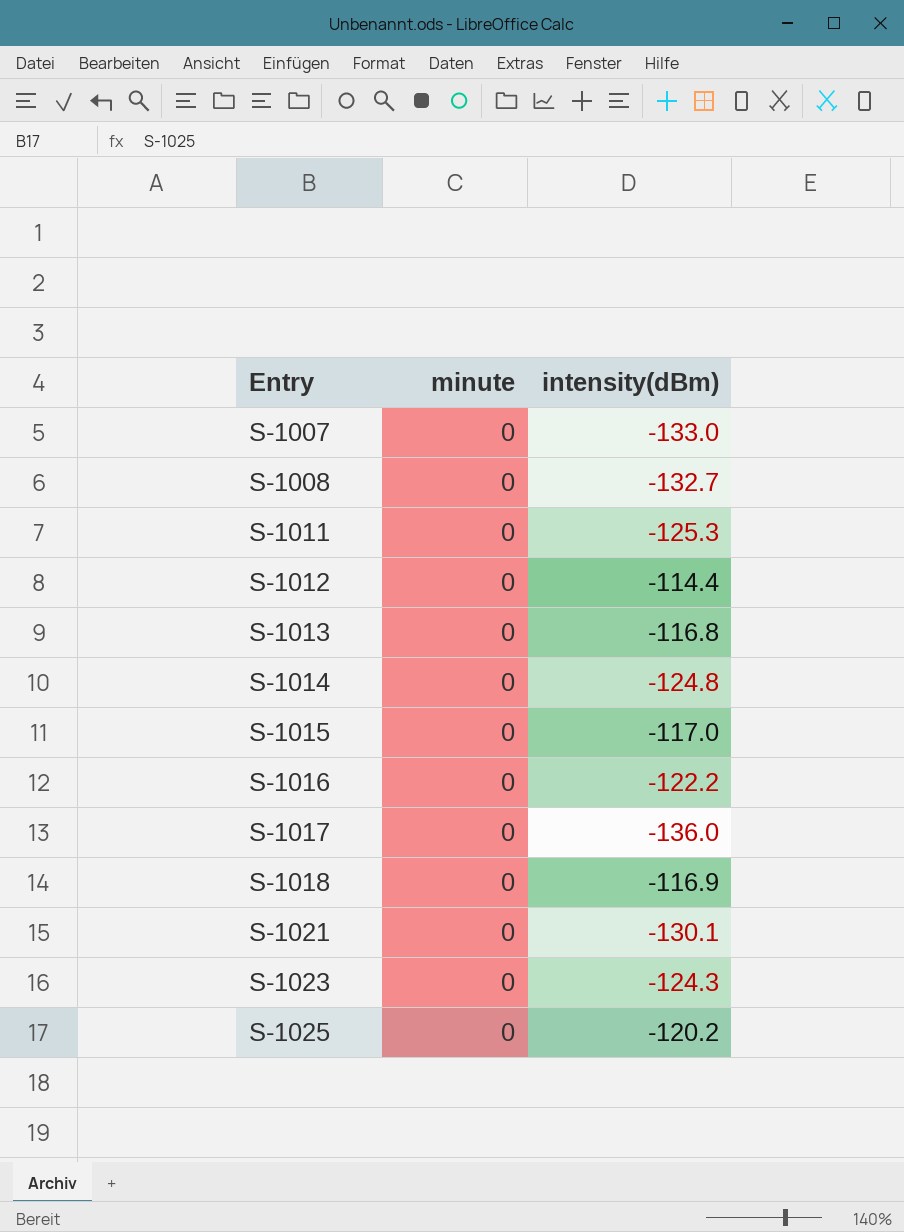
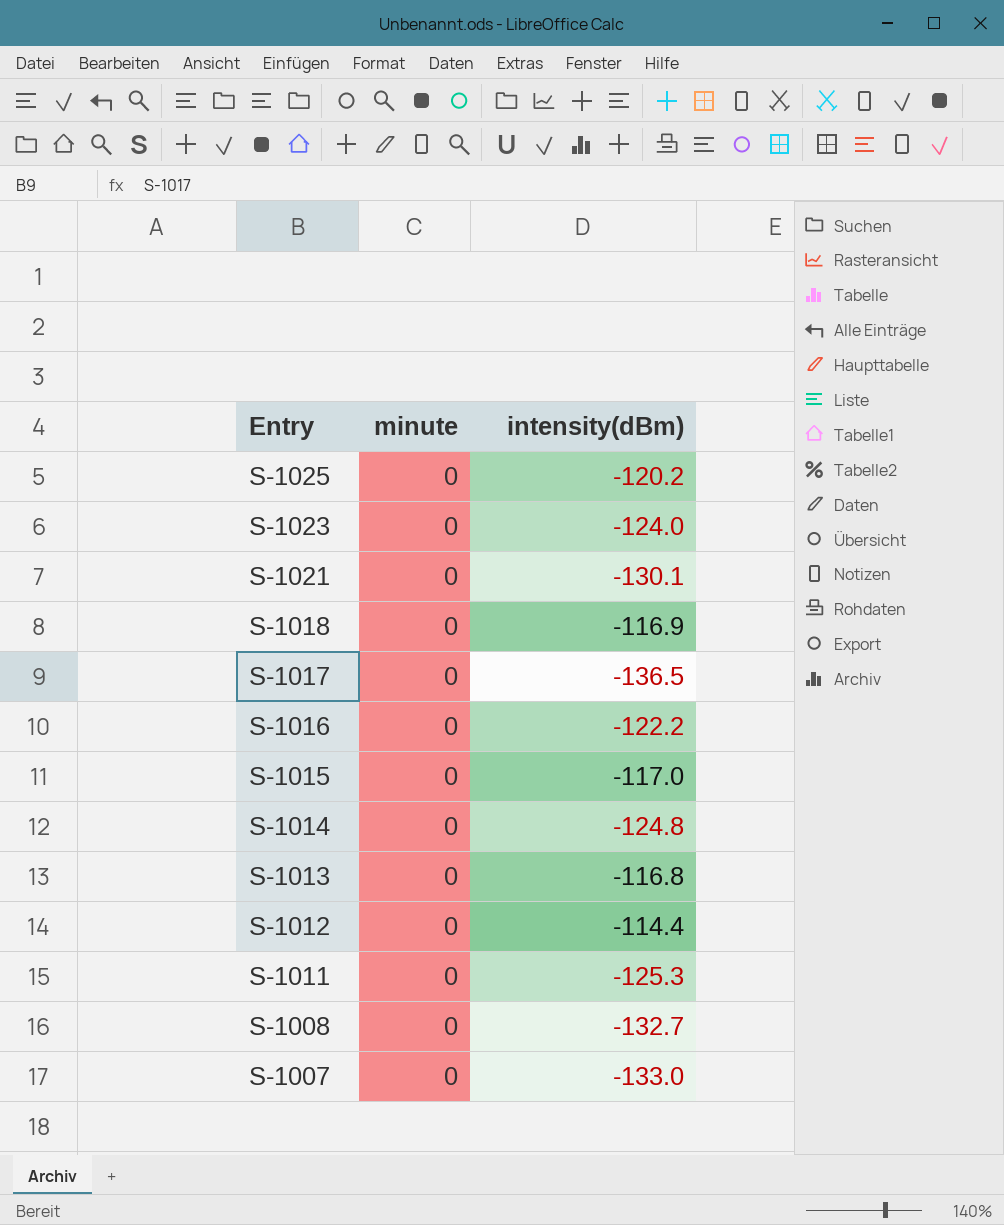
row order: Entry ascending -> Entry descending
S-1023 | intensity(dBm): -124.3 -> -124.0
S-1017 | intensity(dBm): -136.0 -> -136.5

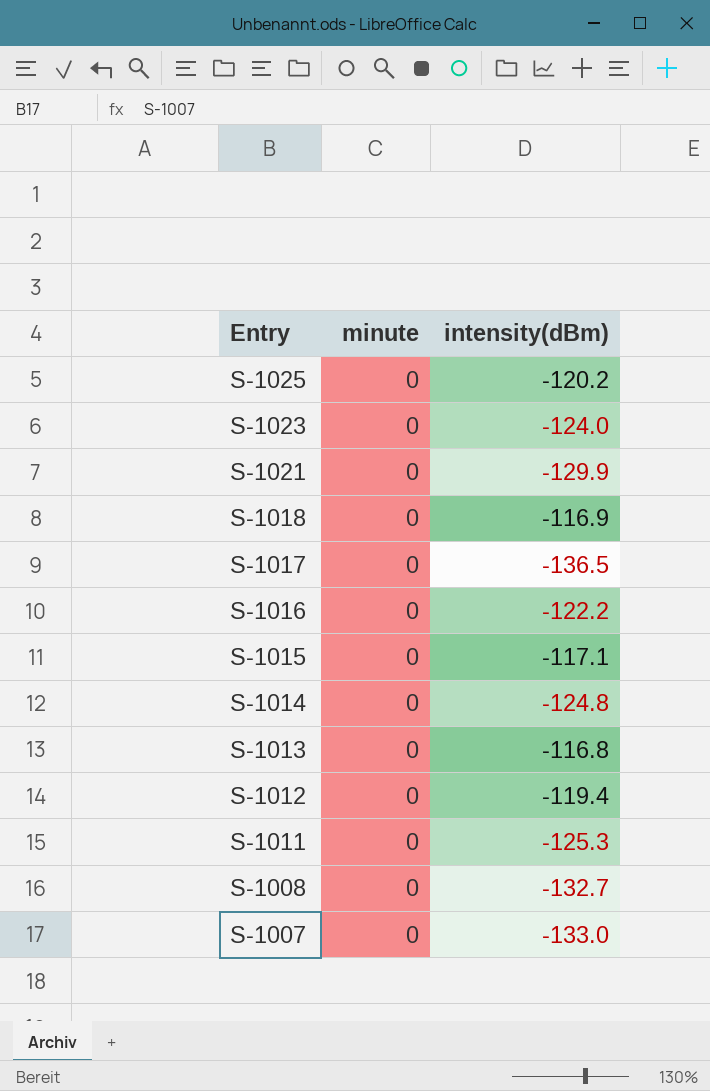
S-1021 | intensity(dBm): -130.1 -> -129.9
S-1015 | intensity(dBm): -117.0 -> -117.1
S-1012 | intensity(dBm): -114.4 -> -119.4

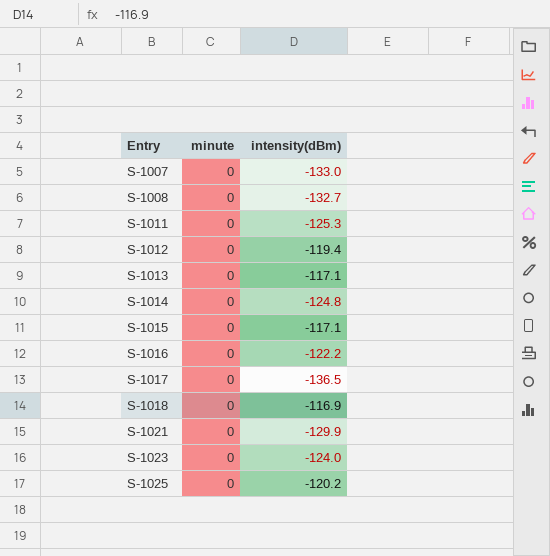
row order: Entry descending -> Entry ascending
S-1013 | intensity(dBm): -116.8 -> -117.1

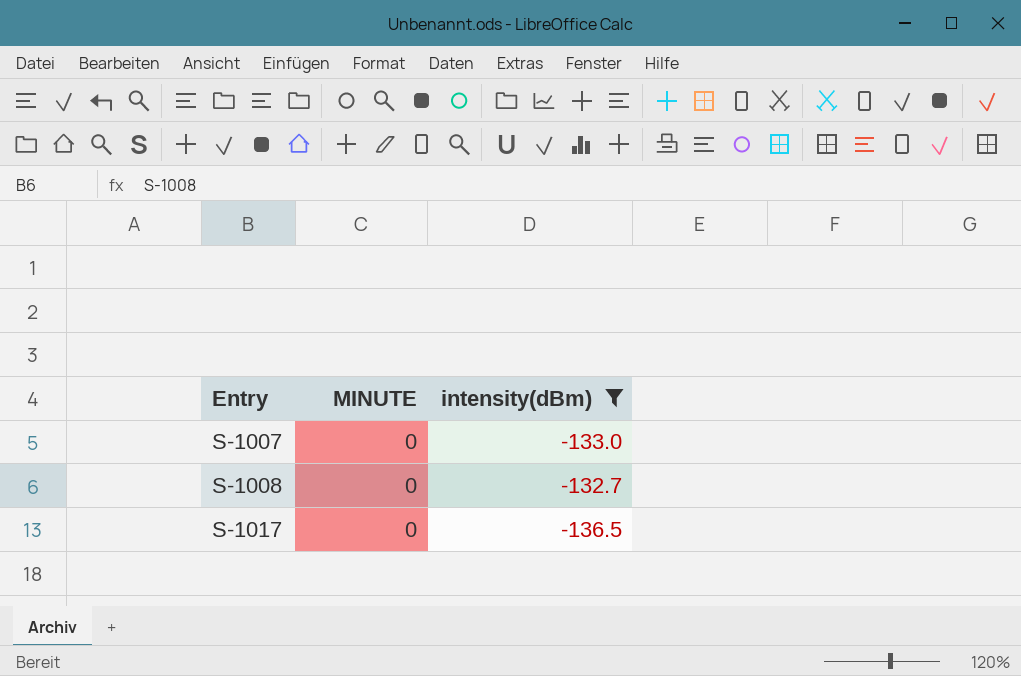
filter: none -> intensity(dBm) <= -132.7
column name: minute -> MINUTE

